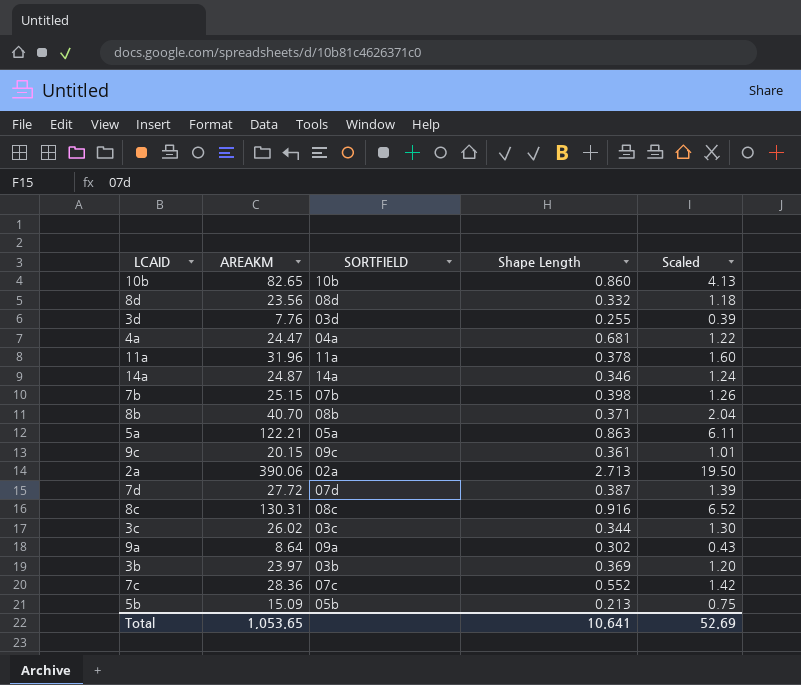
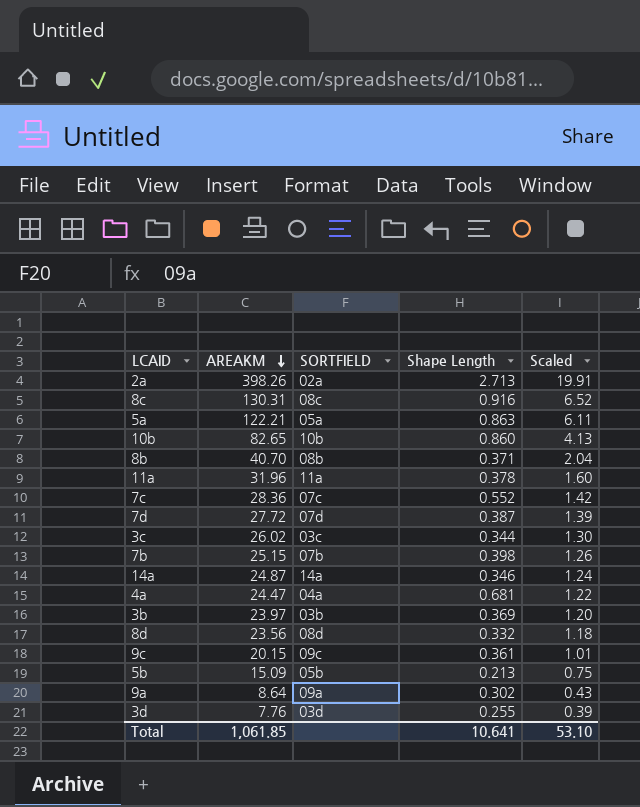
row order: none -> AREAKM descending
2a | AREAKM: 390.06 -> 398.26
2a | Scaled: 19.50 -> 19.91
Total | AREAKM: 1,053.65 -> 1,061.85
Total | Scaled: 52.69 -> 53.10

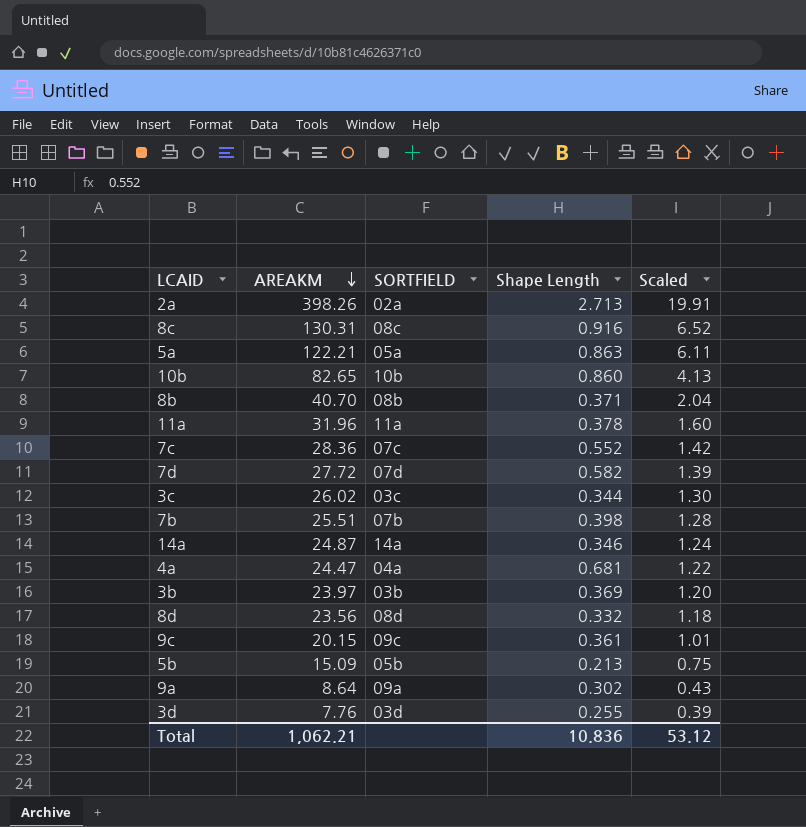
7d | Shape Length: 0.387 -> 0.582
7b | AREAKM: 25.15 -> 25.51
7b | Scaled: 1.26 -> 1.28
Total | AREAKM: 1,061.85 -> 1,062.21
Total | Shape Length: 10.641 -> 10.836
Total | Scaled: 53.10 -> 53.12

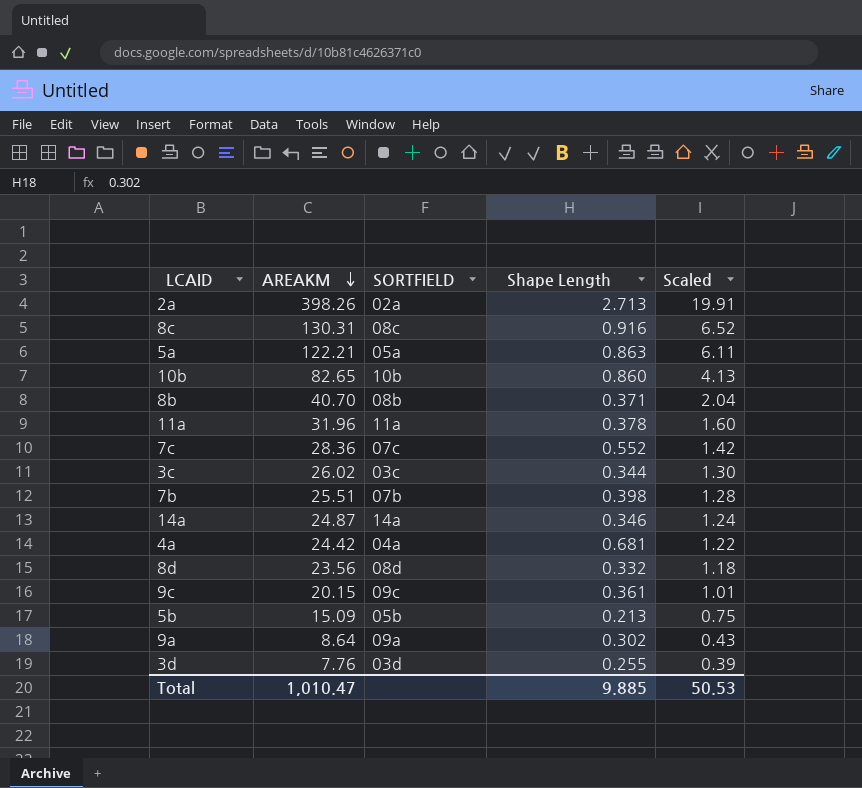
row 7d: 27.72 | 07d | 0.582 | 1.39 -> none
row 3b: 23.97 | 03b | 0.369 | 1.20 -> none
4a | AREAKM: 24.47 -> 24.42
Total | AREAKM: 1,062.21 -> 1,010.47
Total | Shape Length: 10.836 -> 9.885
Total | Scaled: 53.12 -> 50.53

